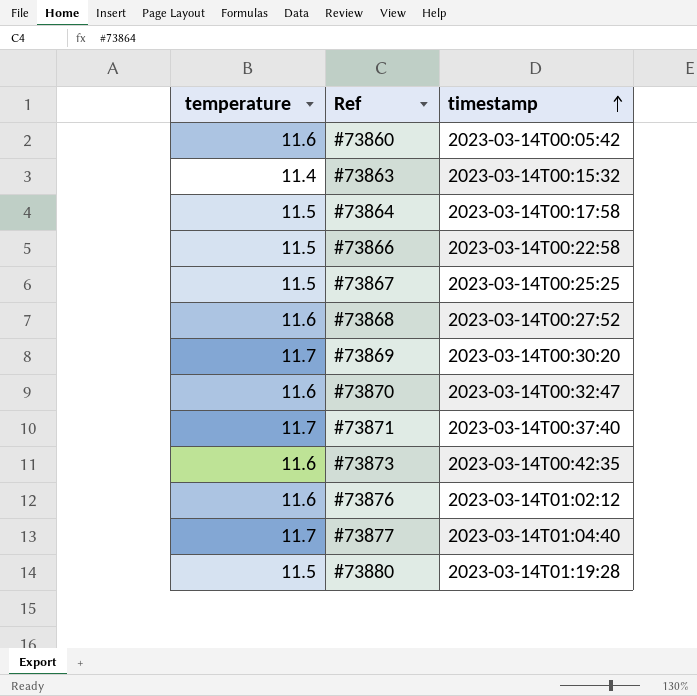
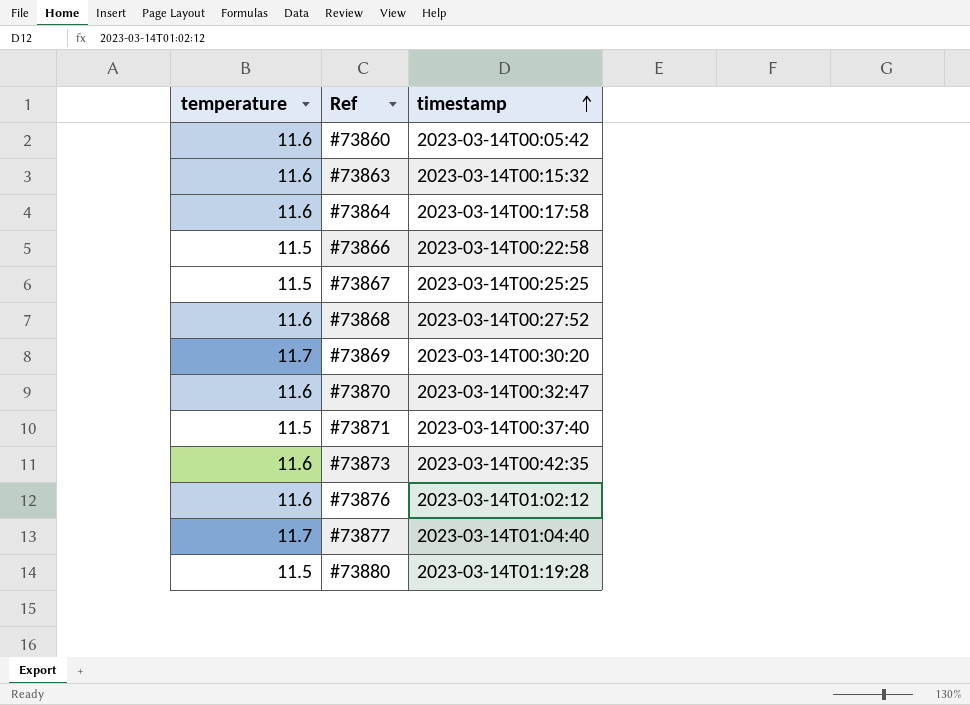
#73863 | temperature: 11.4 -> 11.6
#73864 | temperature: 11.5 -> 11.6
#73871 | temperature: 11.7 -> 11.5

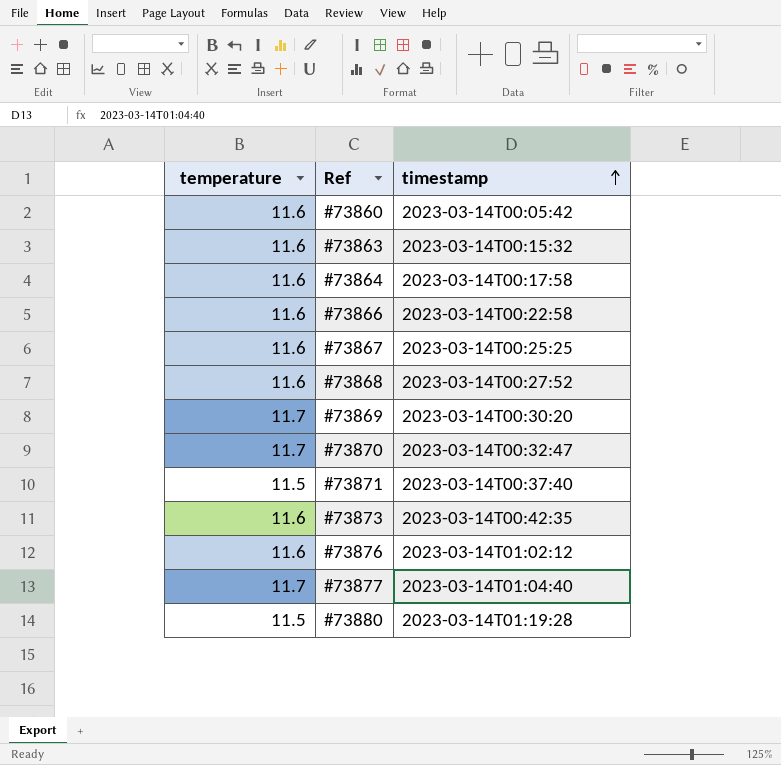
#73866 | temperature: 11.5 -> 11.6
#73867 | temperature: 11.5 -> 11.6
#73870 | temperature: 11.6 -> 11.7

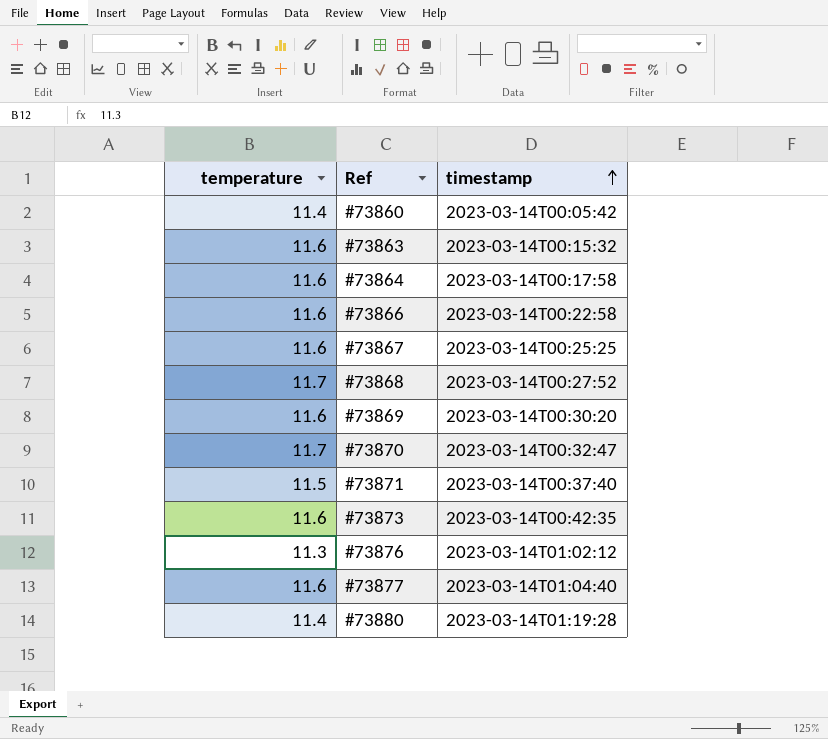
#73860 | temperature: 11.6 -> 11.4
#73868 | temperature: 11.6 -> 11.7
#73869 | temperature: 11.7 -> 11.6
#73876 | temperature: 11.6 -> 11.3
#73877 | temperature: 11.7 -> 11.6
#73880 | temperature: 11.5 -> 11.4

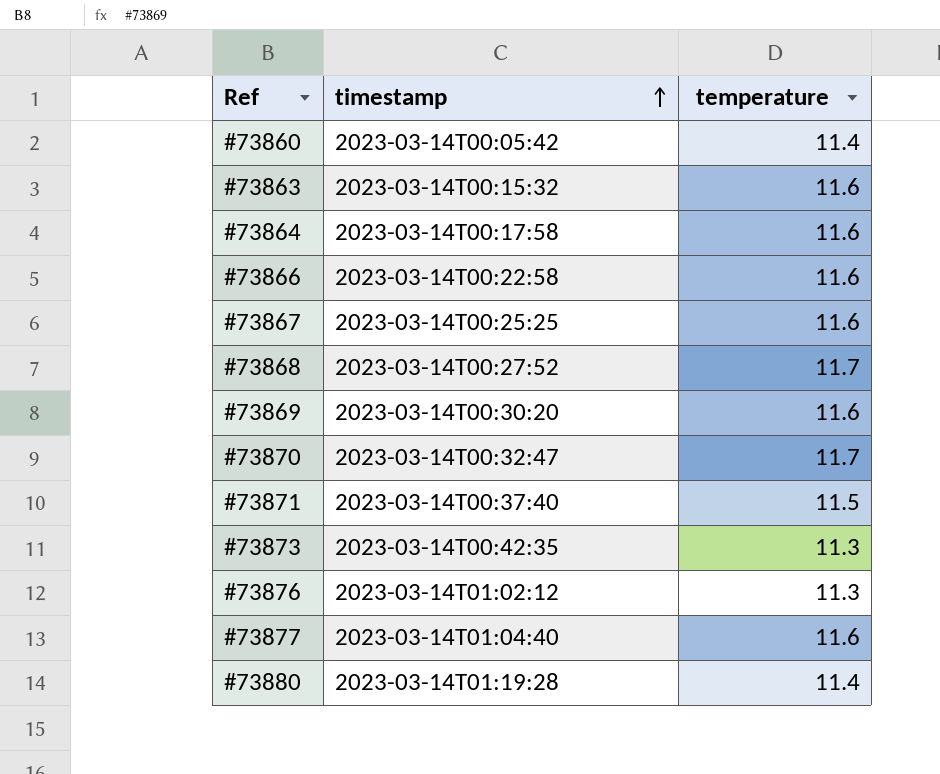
column temperature | position: 1 -> 3
#73873 | temperature: 11.6 -> 11.3

